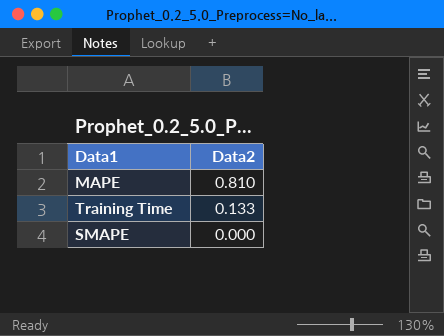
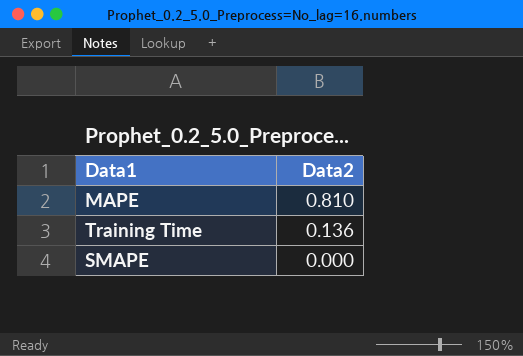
Training Time | Data2: 0.133 -> 0.136

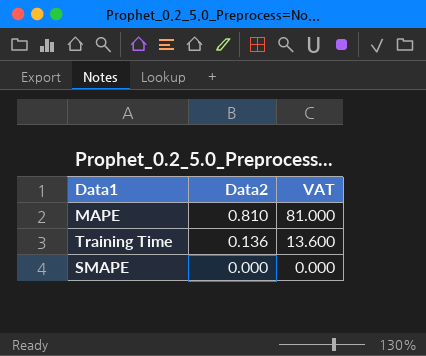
column VAT | formula: none -> [Data2] * 100

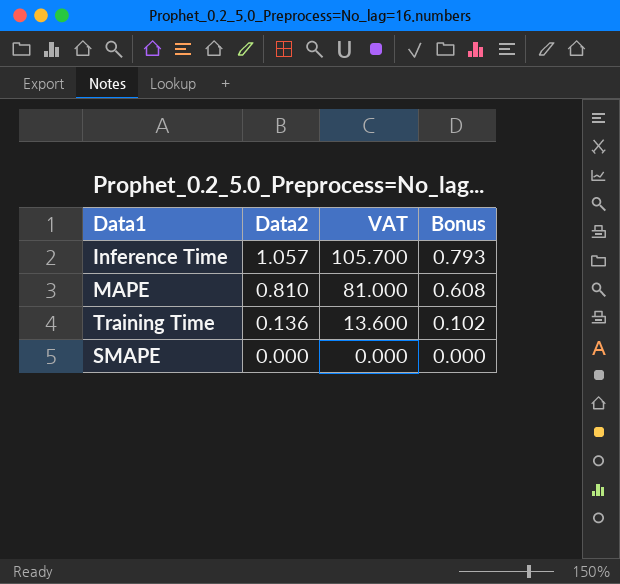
column Bonus | formula: none -> [Data2] * 0.75
row Inference Time: none -> 1.057 | 105.700 | 0.793

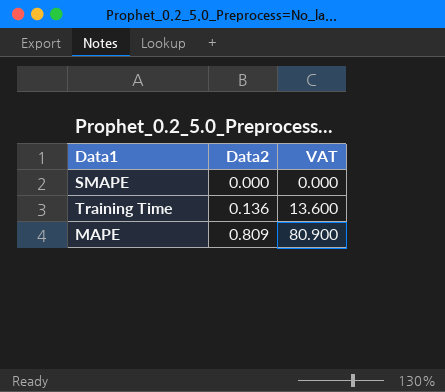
row order: Data2 descending -> Data2 ascending
column Bonus | formula: [Data2] * 0.75 -> none
row Inference Time: 1.057 | 105.700 | 0.793 -> none
MAPE | Data2: 0.810 -> 0.809
MAPE | VAT: 81.000 -> 80.900

